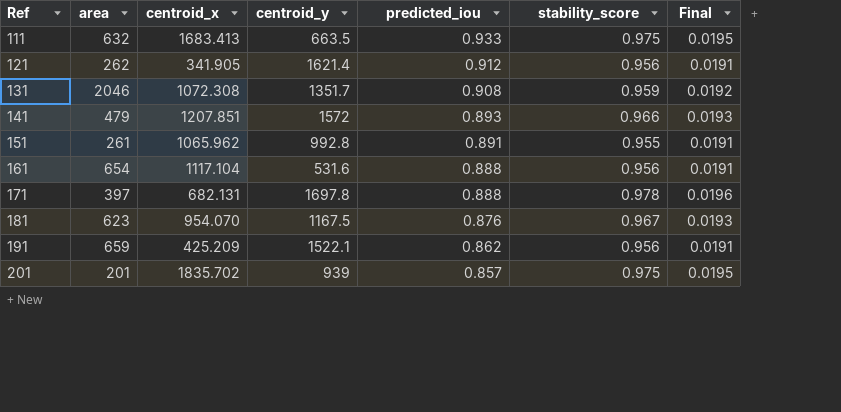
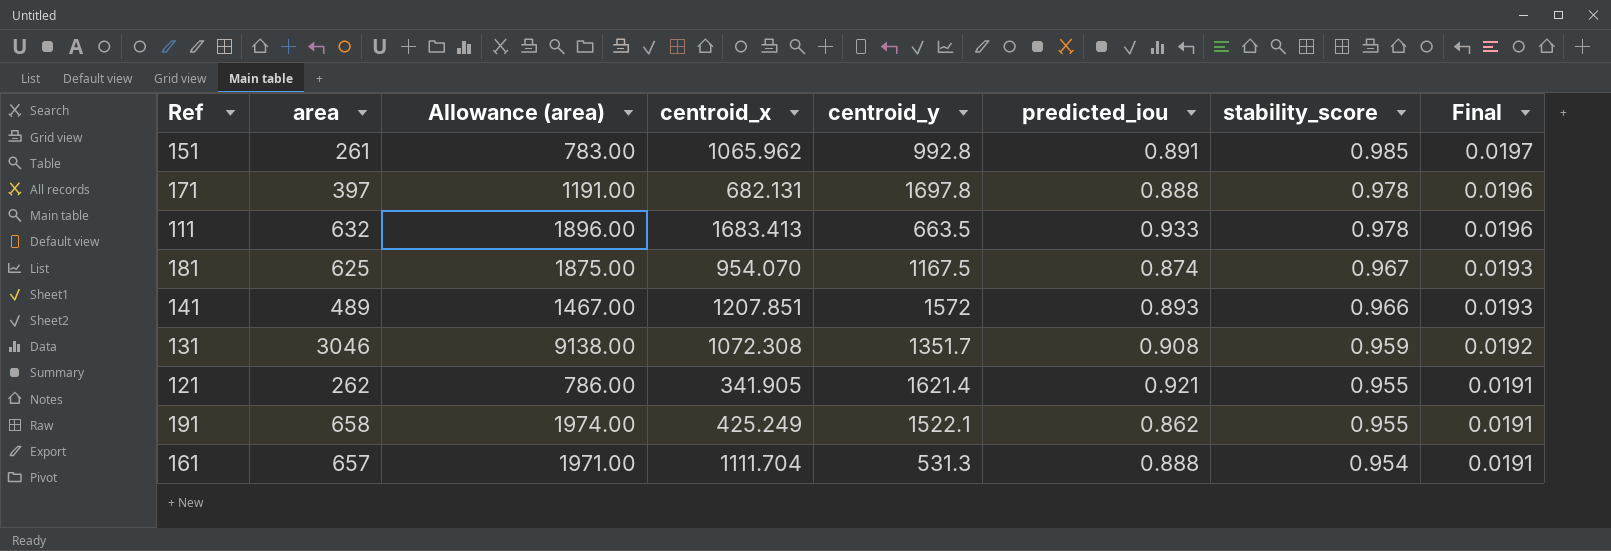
row order: Ref ascending -> stability_score descending
column Allowance (area) | formula: none -> [area] * 3
row 201: 201 | 1835.702 | 939 | 0.857 | 0.975 | 0.0195 -> none
151 | stability_score: 0.955 -> 0.985
151 | Final: 0.0191 -> 0.0197
111 | stability_score: 0.975 -> 0.978
111 | Final: 0.0195 -> 0.0196
181 | area: 623 -> 625
181 | predicted_iou: 0.876 -> 0.874
141 | area: 479 -> 489
131 | area: 2046 -> 3046
121 | predicted_iou: 0.912 -> 0.921
121 | stability_score: 0.956 -> 0.955
191 | area: 659 -> 658
191 | centroid_x: 425.209 -> 425.249
191 | stability_score: 0.956 -> 0.955
161 | area: 654 -> 657
161 | centroid_x: 1117.104 -> 1111.704
161 | centroid_y: 531.6 -> 531.3
161 | stability_score: 0.956 -> 0.954

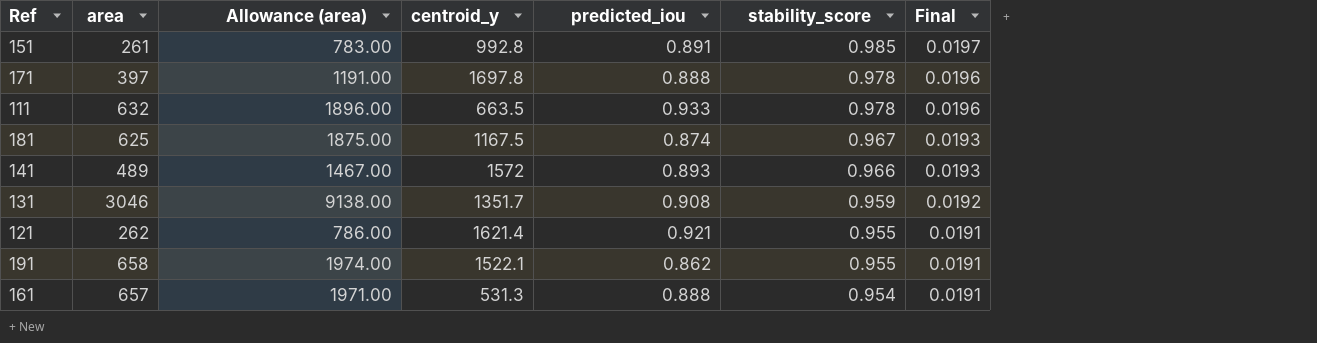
column centroid_x | position: 4 -> none

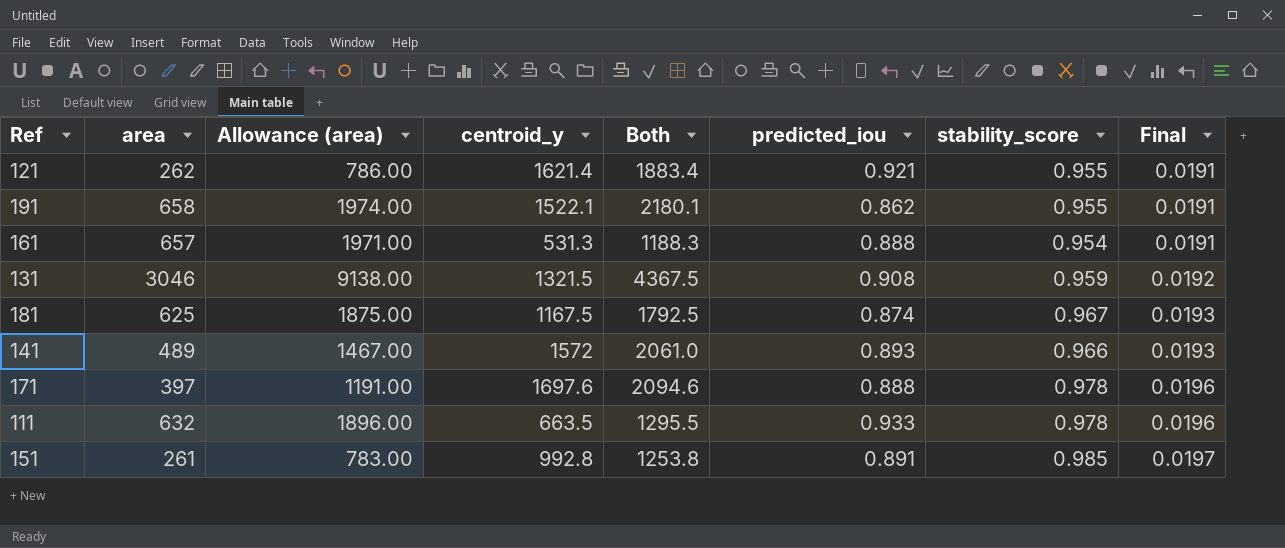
row order: stability_score descending -> Final ascending
column Both | formula: none -> [area] + [centroid_y]
131 | centroid_y: 1351.7 -> 1321.5
171 | centroid_y: 1697.8 -> 1697.6

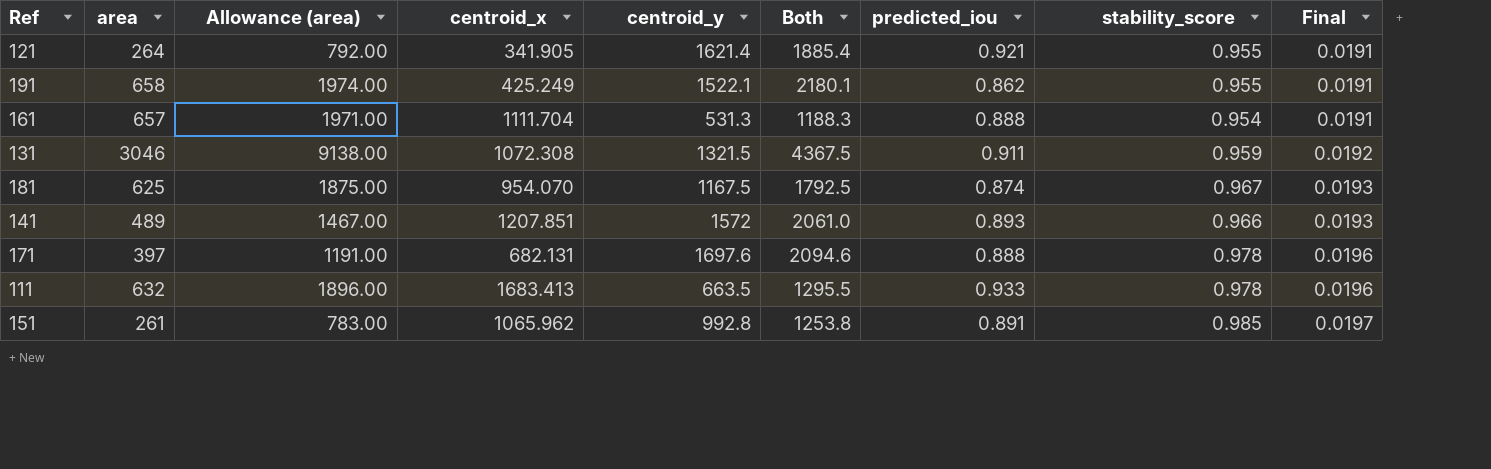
column centroid_x | position: none -> 4
121 | area: 262 -> 264
121 | Allowance (area): 786.00 -> 792.00
121 | Both: 1883.4 -> 1885.4
131 | predicted_iou: 0.908 -> 0.911

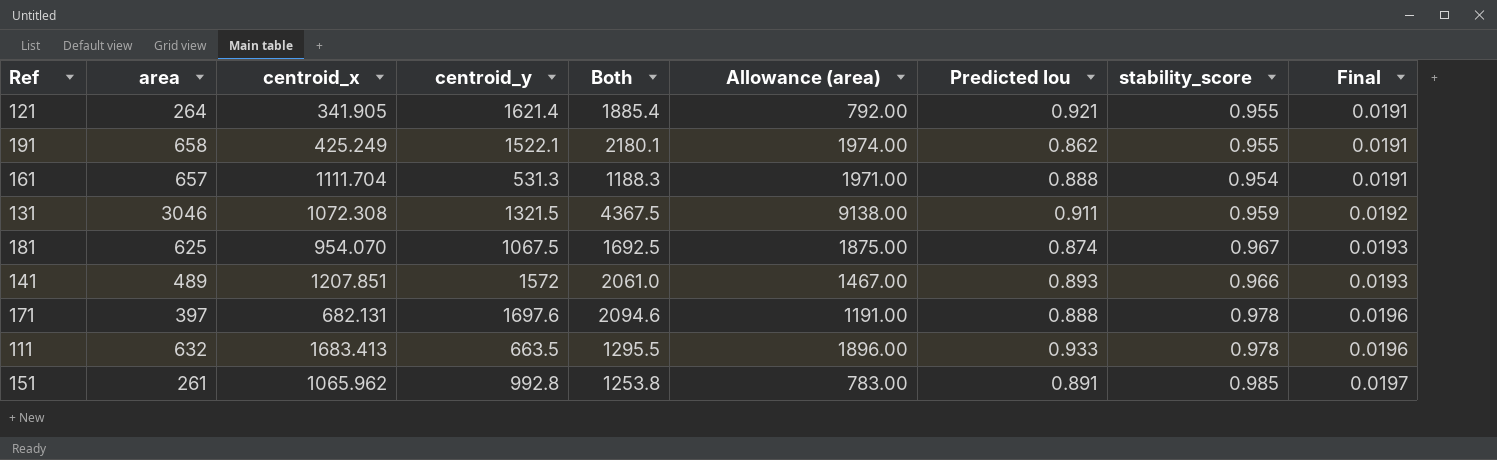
column Allowance (area) | position: 3 -> 6
column name: predicted_iou -> Predicted Iou
181 | centroid_y: 1167.5 -> 1067.5
181 | Both: 1792.5 -> 1692.5

